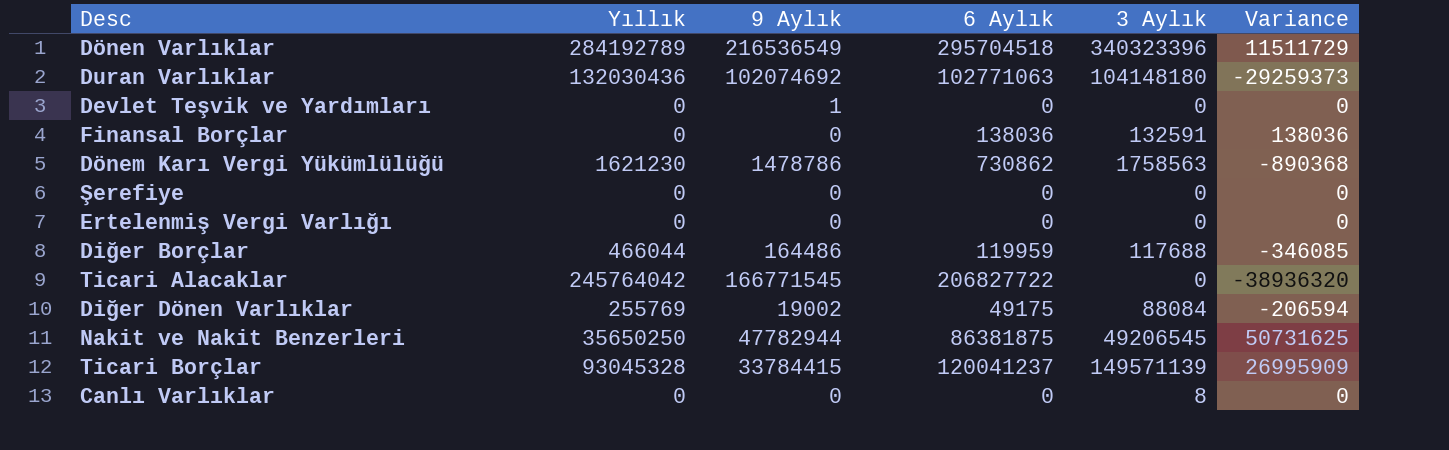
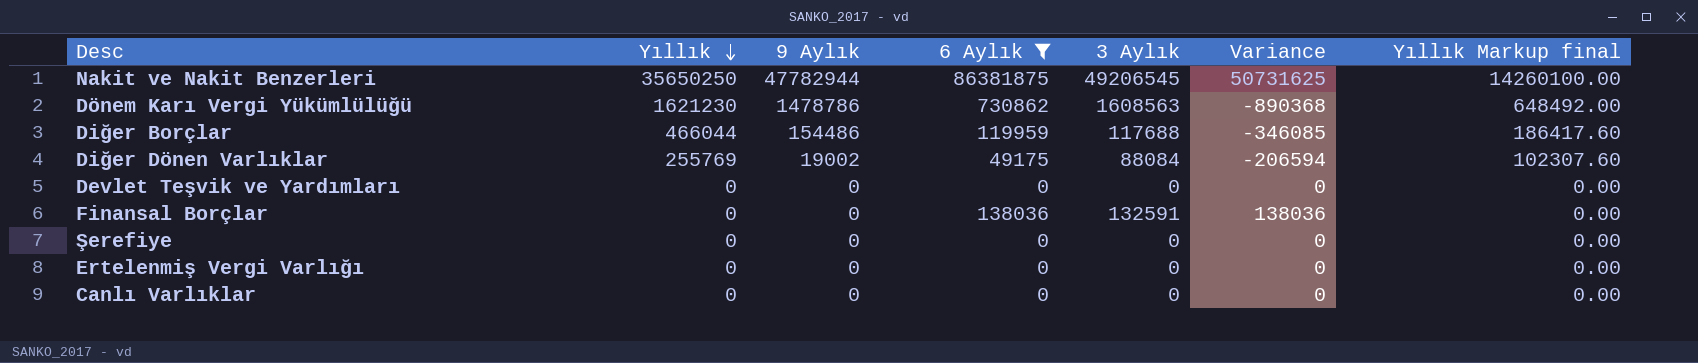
filter: none -> 6 Aylık <= 86381875
row order: none -> Yıllık descending
column Yıllık Markup final | formula: none -> [Yıllık] * 0.4
Dönem Karı Vergi Yükümlülüğü | 3 Aylık: 1758563 -> 1608563
Diğer Borçlar | 9 Aylık: 164486 -> 154486
Devlet Teşvik ve Yardımları | 9 Aylık: 1 -> 0
Canlı Varlıklar | 3 Aylık: 8 -> 0

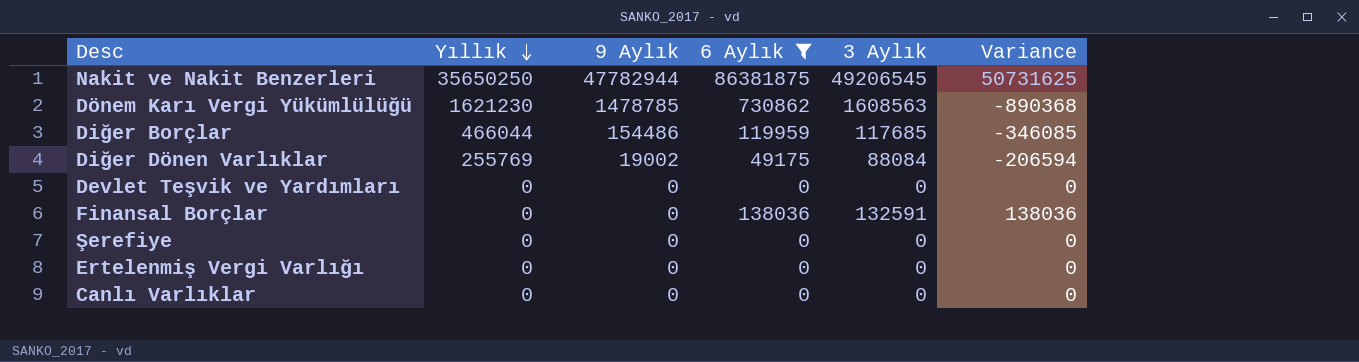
column Yıllık Markup final | formula: [Yıllık] * 0.4 -> none
Dönem Karı Vergi Yükümlülüğü | 9 Aylık: 1478786 -> 1478785
Diğer Borçlar | 3 Aylık: 117688 -> 117685

